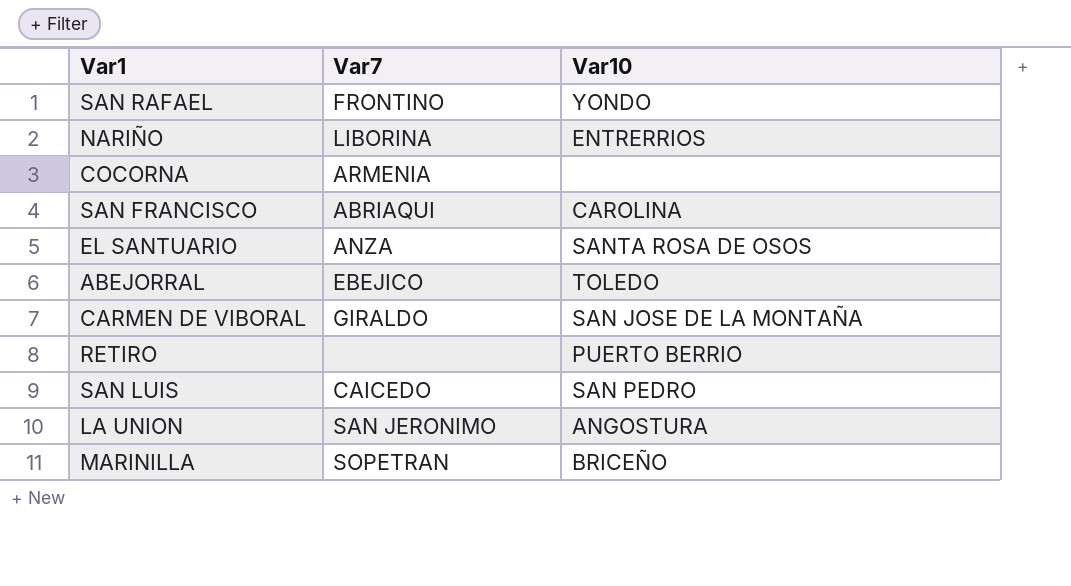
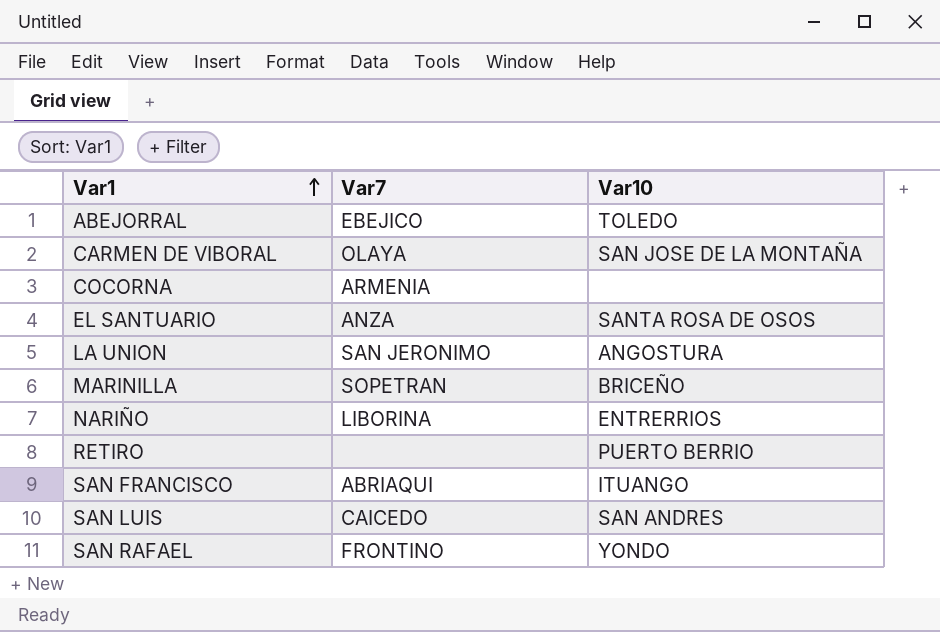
row order: none -> Var1 ascending
CARMEN DE VIBORAL | Var7: GIRALDO -> OLAYA
SAN FRANCISCO | Var10: CAROLINA -> ITUANGO
SAN LUIS | Var10: SAN PEDRO -> SAN ANDRES

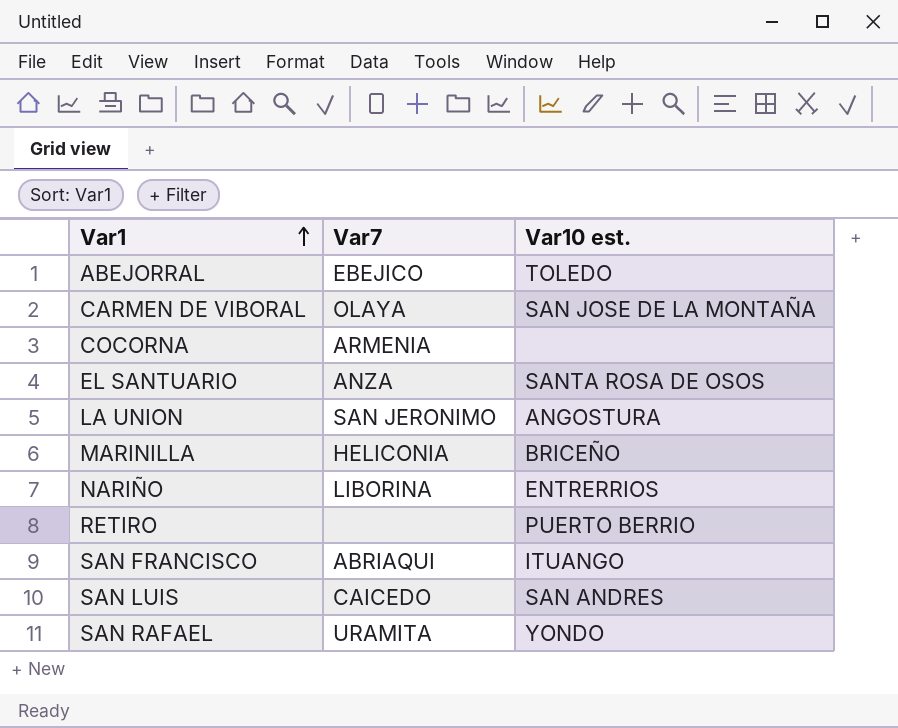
column name: Var10 -> Var10 est.
MARINILLA | Var7: SOPETRAN -> HELICONIA
SAN RAFAEL | Var7: FRONTINO -> URAMITA

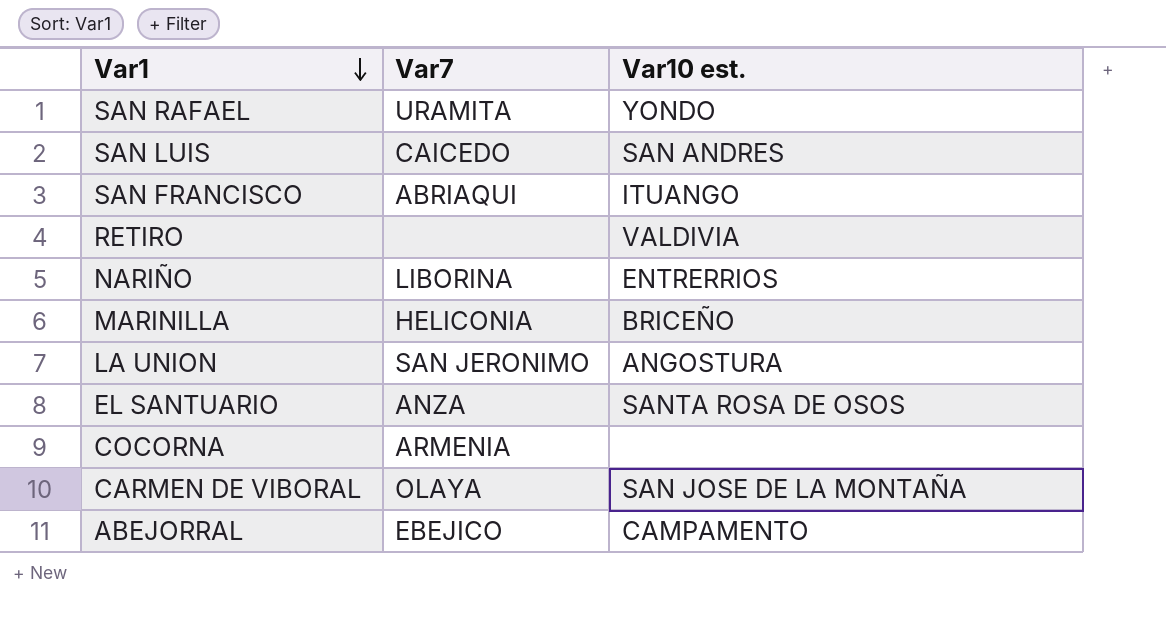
row order: Var1 ascending -> Var1 descending
RETIRO | Var10 est.: PUERTO BERRIO -> VALDIVIA
ABEJORRAL | Var10 est.: TOLEDO -> CAMPAMENTO

